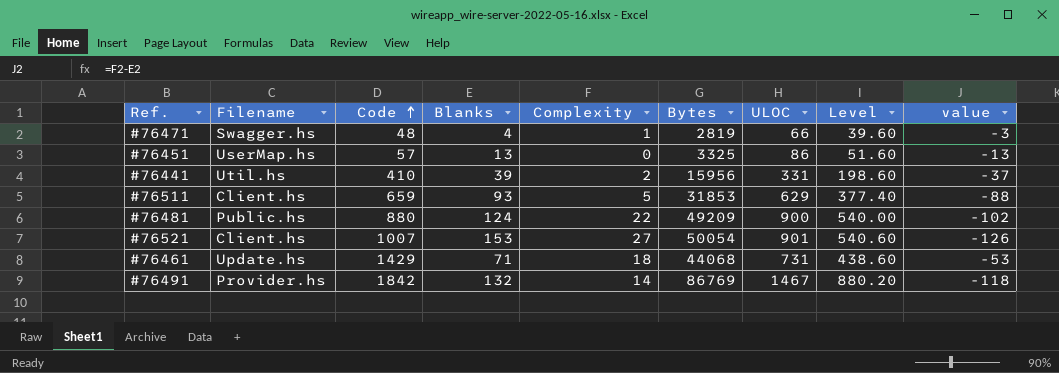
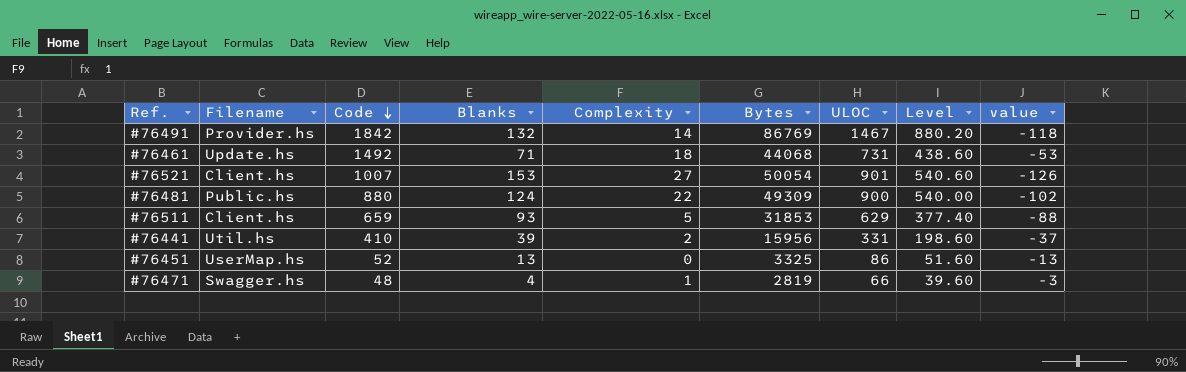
row order: Code ascending -> Code descending
#76461 | Code: 1429 -> 1492
#76481 | Bytes: 49209 -> 49309
#76451 | Code: 57 -> 52

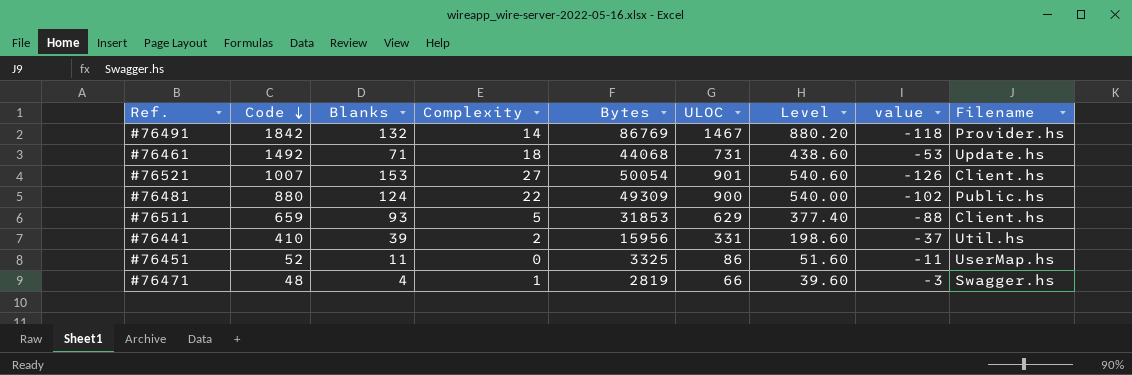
column Filename | position: 2 -> 9
#76451 | Blanks: 13 -> 11
#76451 | value: -13 -> -11

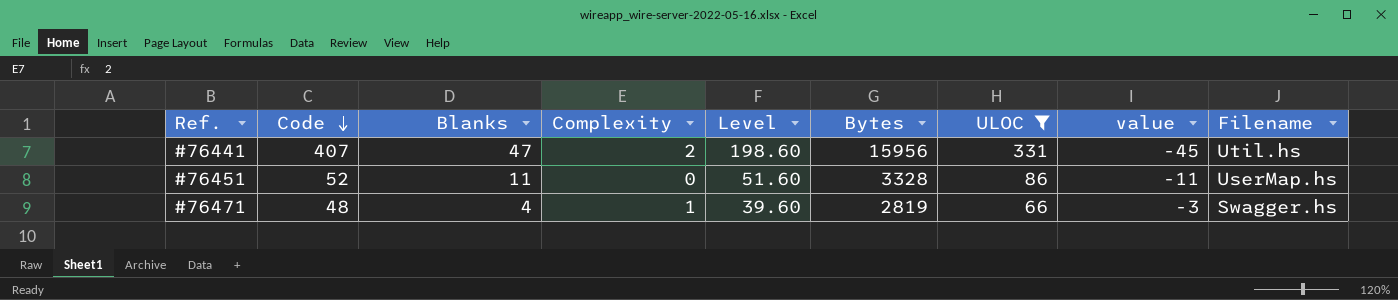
filter: none -> ULOC <= 331
column Level | position: 7 -> 5
#76441 | Code: 410 -> 407
#76441 | Blanks: 39 -> 47
#76441 | value: -37 -> -45
#76451 | Bytes: 3325 -> 3328

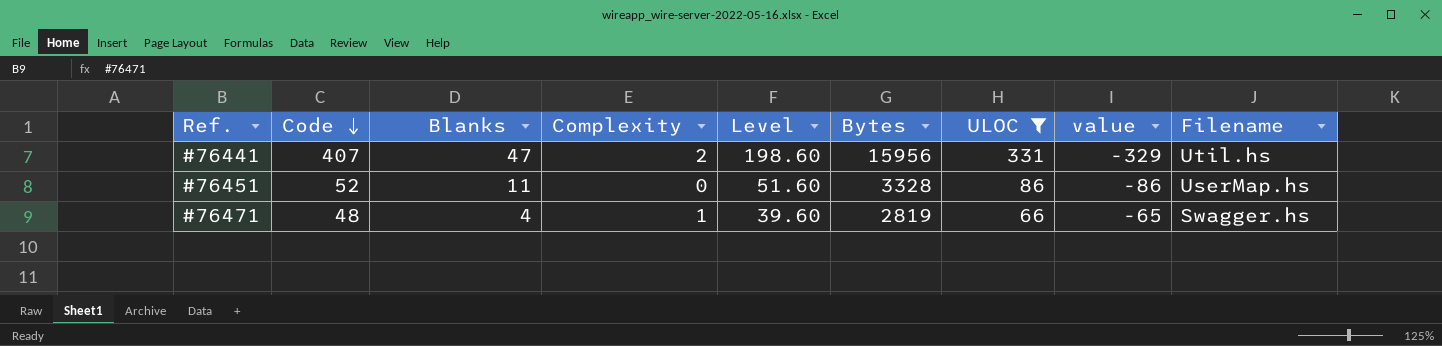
column value | formula: [Complexity] - [Blanks] -> [Complexity] - [ULOC]

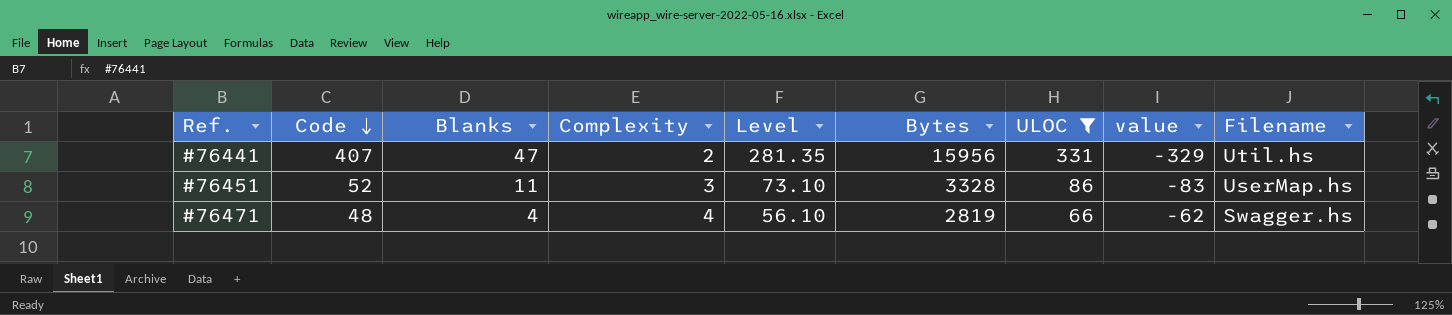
column Level | formula: [ULOC] * 0.6 -> [ULOC] * 0.85
#76451 | Complexity: 0 -> 3
#76451 | value: -86 -> -83
#76471 | Complexity: 1 -> 4
#76471 | value: -65 -> -62

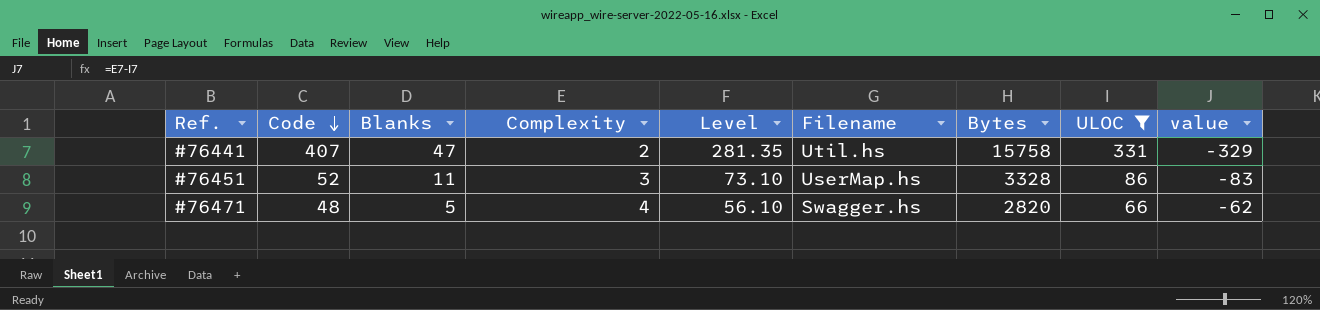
column Filename | position: 9 -> 6
#76441 | Bytes: 15956 -> 15758
#76471 | Blanks: 4 -> 5
#76471 | Bytes: 2819 -> 2820

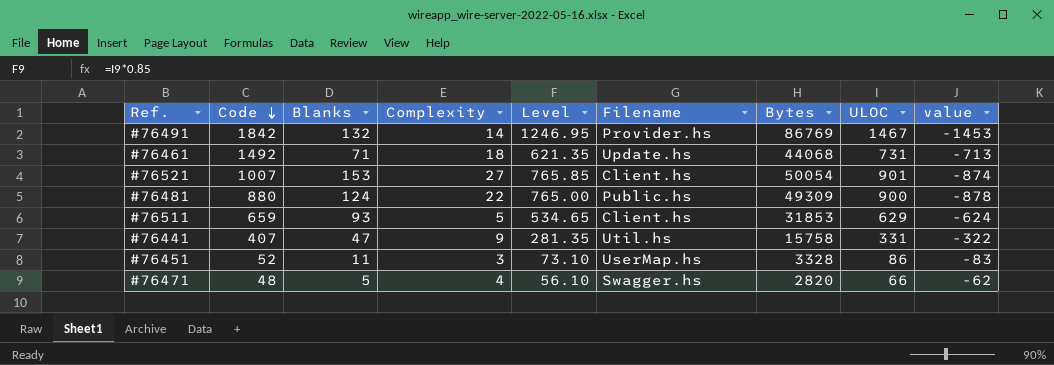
filter: ULOC <= 331 -> none
#76441 | Complexity: 2 -> 9
#76441 | value: -329 -> -322

